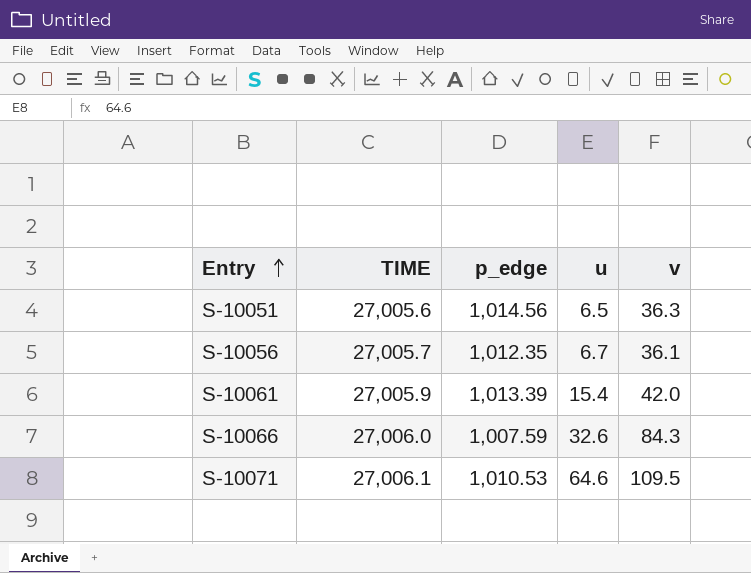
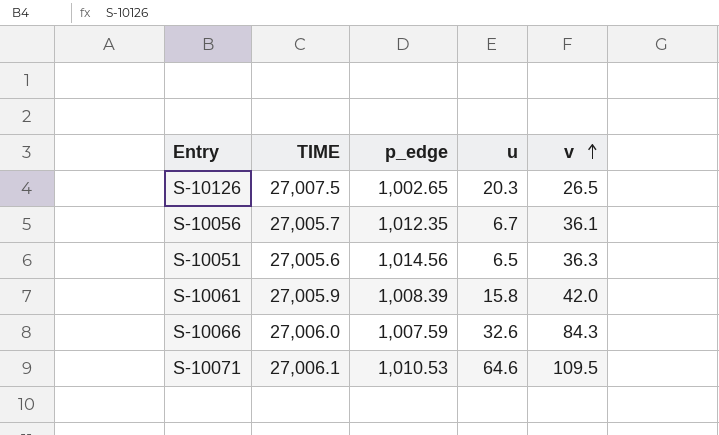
row order: Entry ascending -> v ascending
row S-10126: none -> 27,007.5 | 1,002.65 | 20.3 | 26.5
S-10061 | p_edge: 1,013.39 -> 1,008.39
S-10061 | u: 15.4 -> 15.8

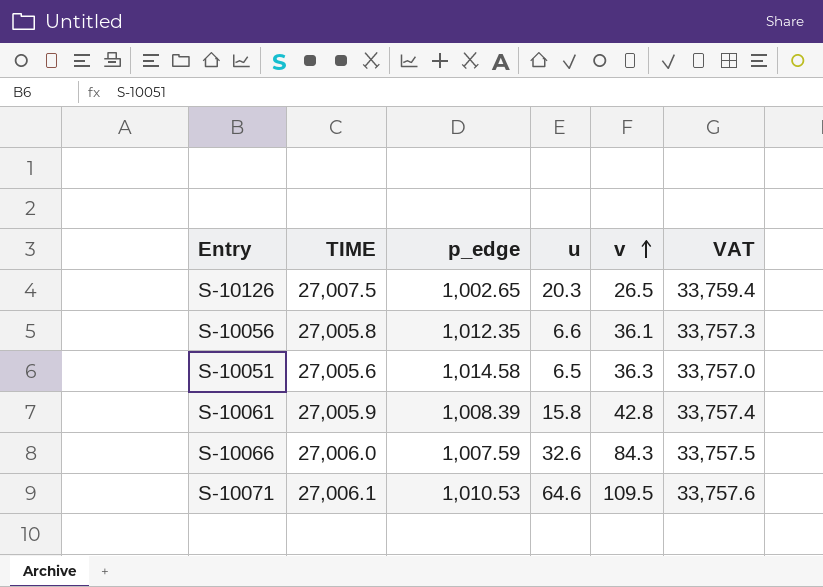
column VAT | formula: none -> [TIME] * 1.25
S-10056 | TIME: 27,005.7 -> 27,005.8
S-10056 | u: 6.7 -> 6.6
S-10051 | p_edge: 1,014.56 -> 1,014.58
S-10061 | v: 42.0 -> 42.8

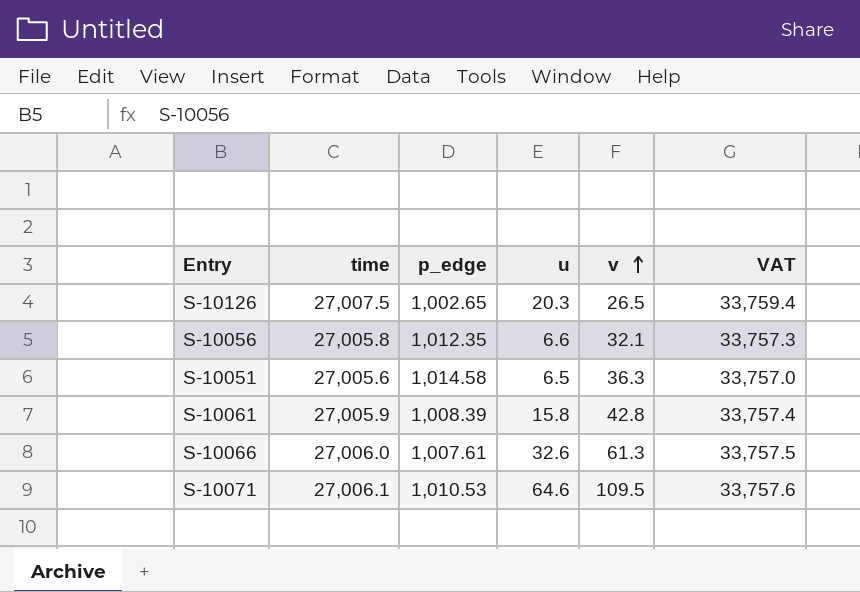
column name: TIME -> time
S-10056 | v: 36.1 -> 32.1
S-10066 | p_edge: 1,007.59 -> 1,007.61
S-10066 | v: 84.3 -> 61.3

